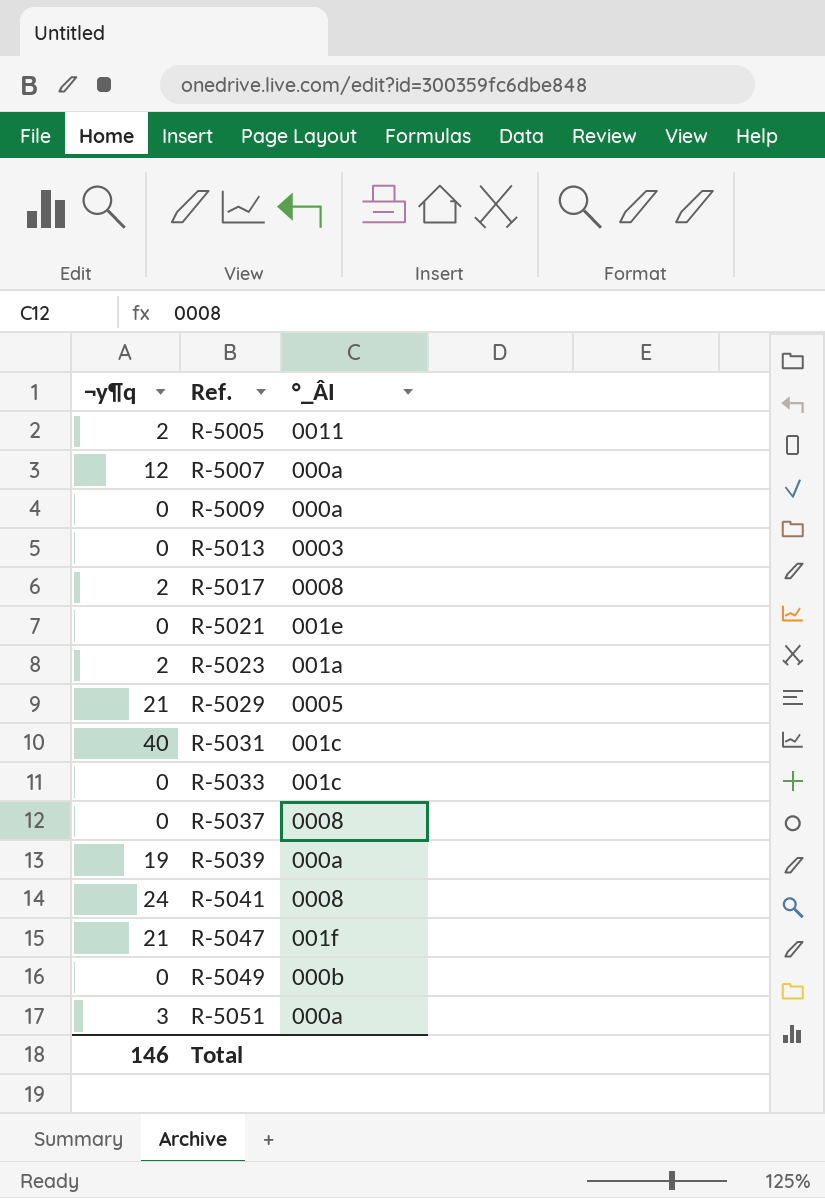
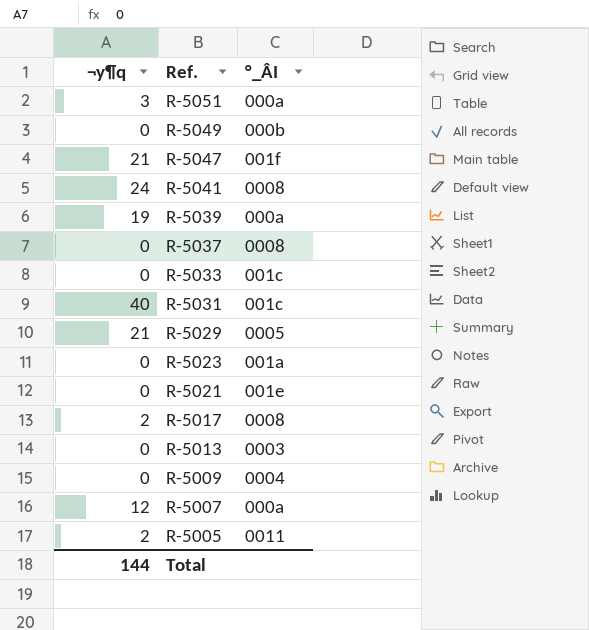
row order: Ref. ascending -> Ref. descending
R-5023 | ¬y¶q: 2 -> 0
R-5009 | °_ÂI: 000a -> 0004
Total | ¬y¶q: 146 -> 144

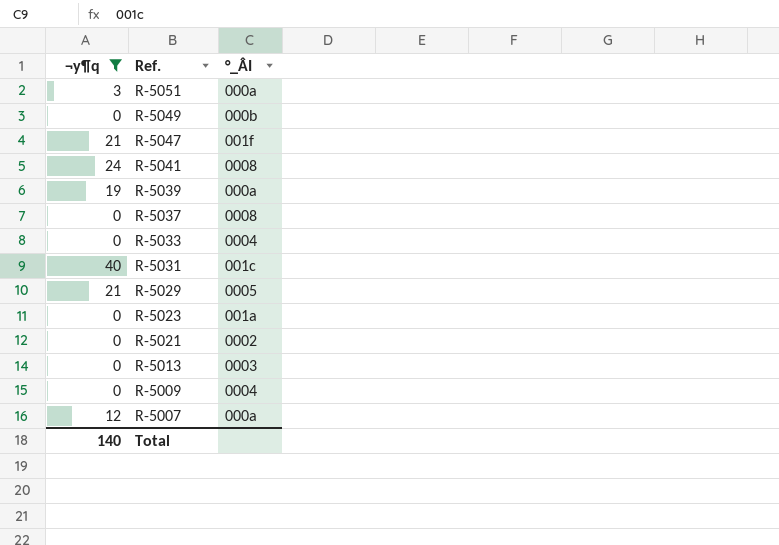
filter: none -> ¬y¶q != 2
R-5033 | °_ÂI: 001c -> 0004
R-5021 | °_ÂI: 001e -> 0002
Total | ¬y¶q: 144 -> 140

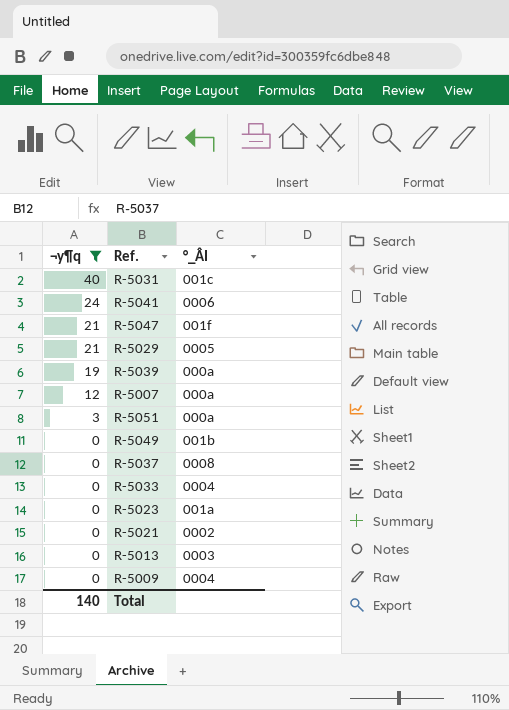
row order: Ref. descending -> ¬y¶q descending
R-5041 | °_ÂI: 0008 -> 0006
R-5049 | °_ÂI: 000b -> 001b

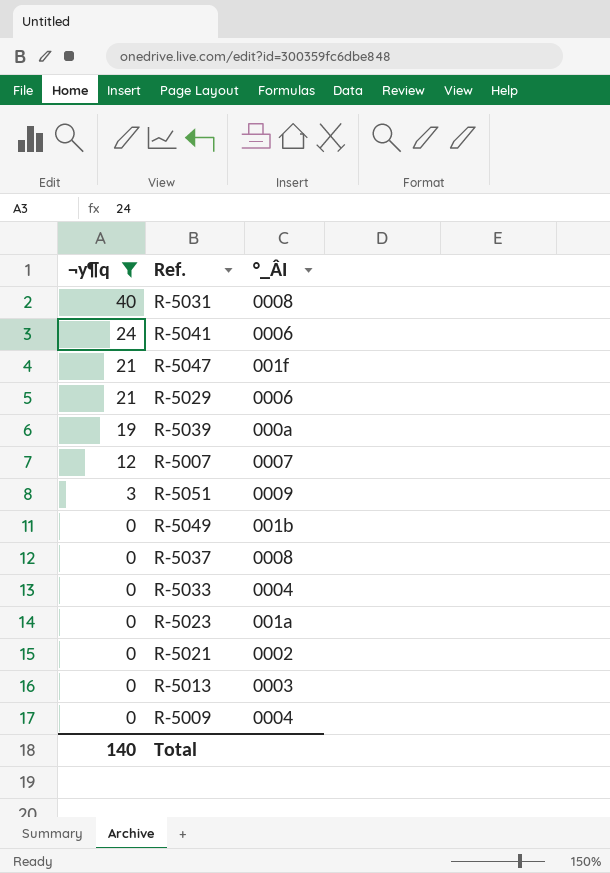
R-5031 | °_ÂI: 001c -> 0008
R-5029 | °_ÂI: 0005 -> 0006
R-5007 | °_ÂI: 000a -> 0007
R-5051 | °_ÂI: 000a -> 0009

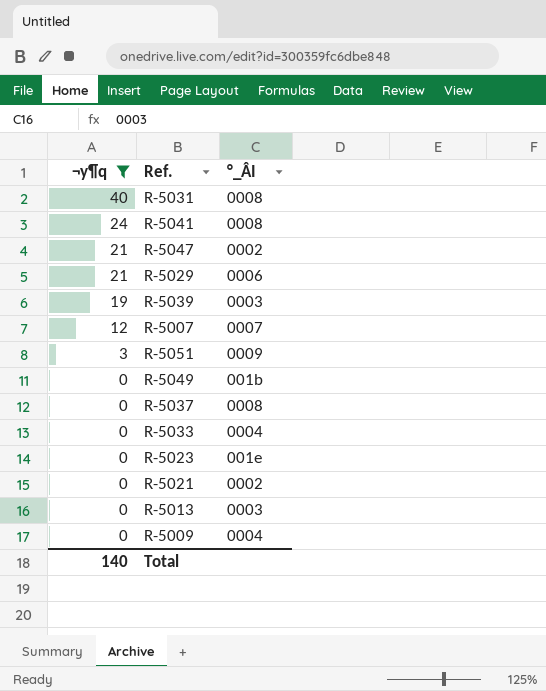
R-5041 | °_ÂI: 0006 -> 0008
R-5047 | °_ÂI: 001f -> 0002
R-5039 | °_ÂI: 000a -> 0003
R-5023 | °_ÂI: 001a -> 001e

